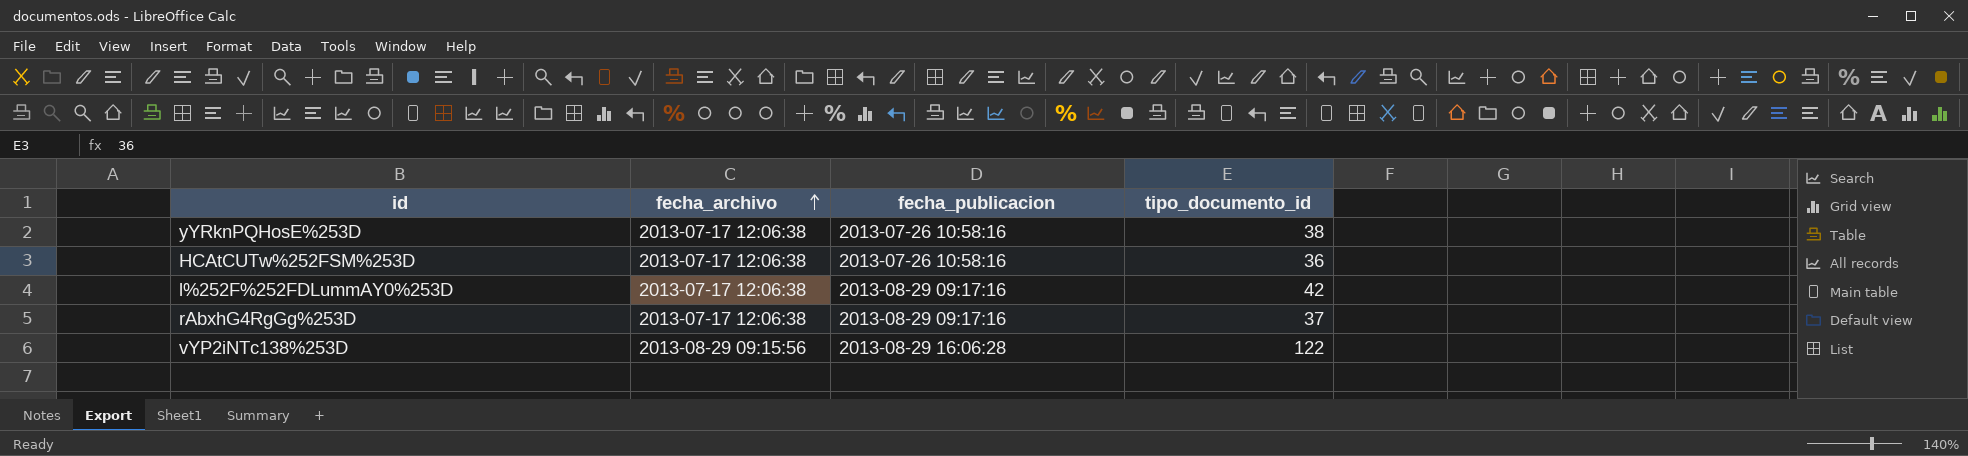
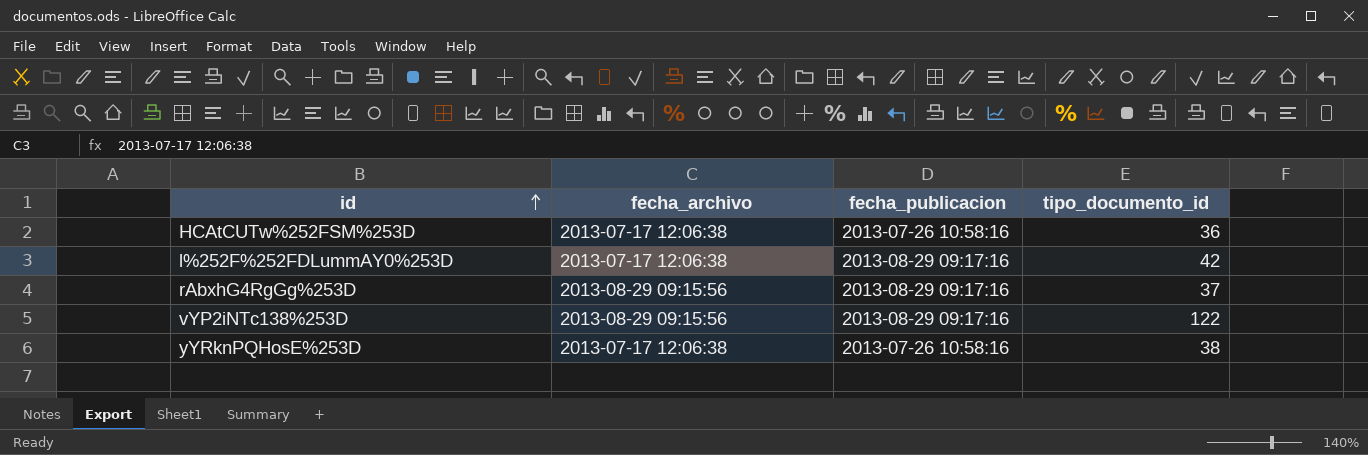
row order: fecha_archivo ascending -> id ascending
rAbxhG4RgGg%253D | fecha_archivo: 2013-07-17 12:06:38 -> 2013-08-29 09:15:56
vYP2iNTc138%253D | fecha_publicacion: 2013-08-29 16:06:28 -> 2013-08-29 09:17:16

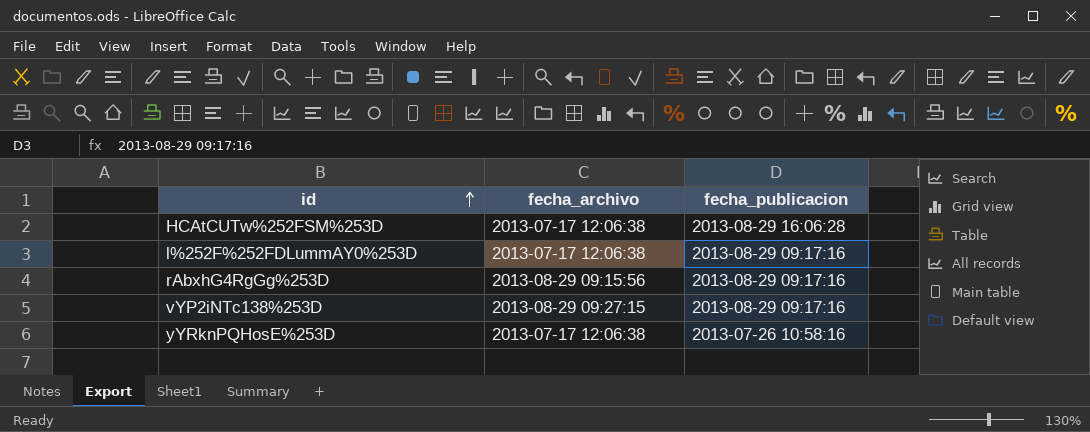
column tipo_documento_id | position: 4 -> none
HCAtCUTw%252FSM%253D | fecha_publicacion: 2013-07-26 10:58:16 -> 2013-08-29 16:06:28
vYP2iNTc138%253D | fecha_archivo: 2013-08-29 09:15:56 -> 2013-08-29 09:27:15

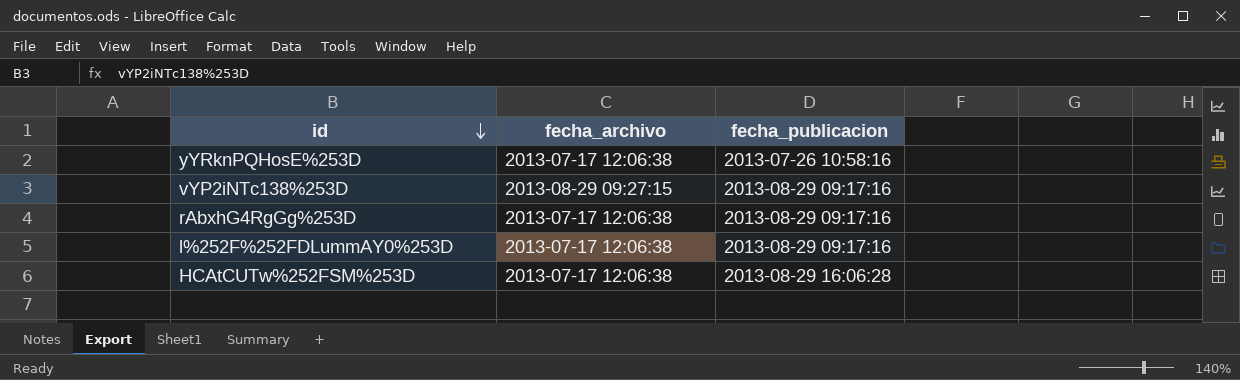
row order: id ascending -> id descending
rAbxhG4RgGg%253D | fecha_archivo: 2013-08-29 09:15:56 -> 2013-07-17 12:06:38

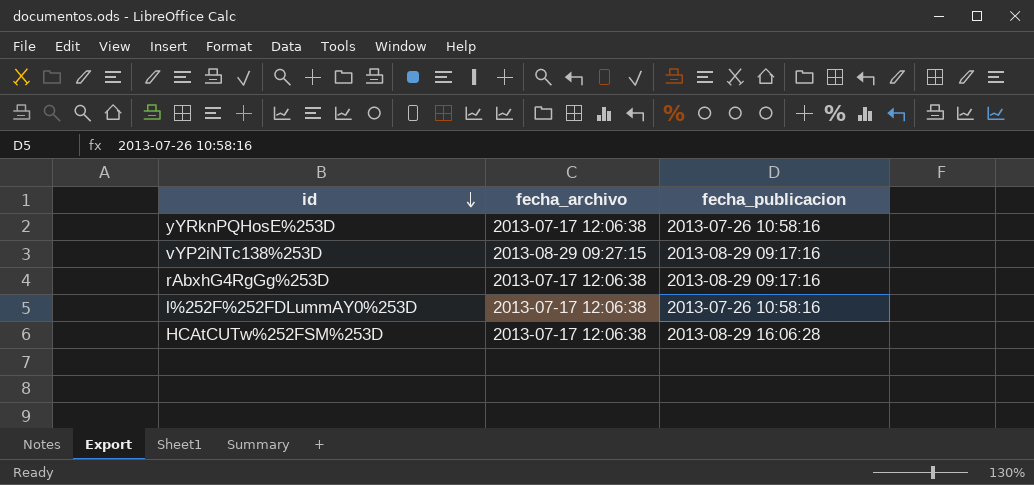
l%252F%252FDLummAY0%253D | fecha_publicacion: 2013-08-29 09:17:16 -> 2013-07-26 10:58:16

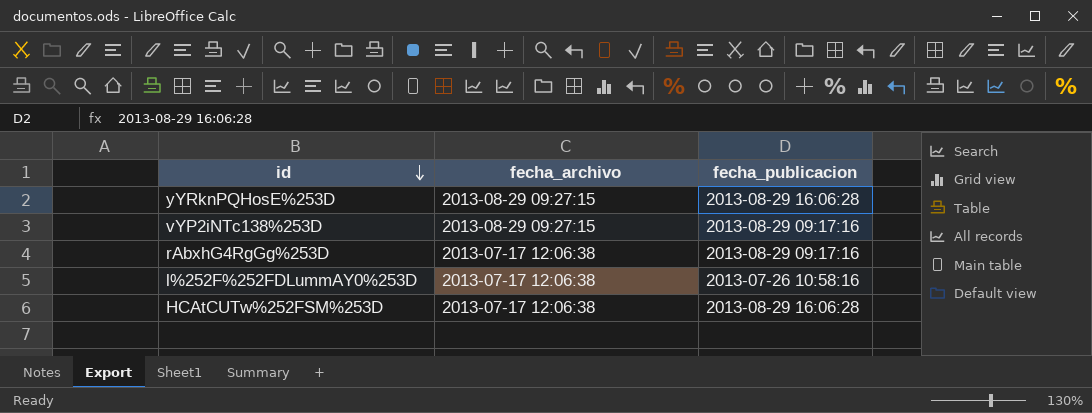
yYRknPQHosE%253D | fecha_archivo: 2013-07-17 12:06:38 -> 2013-08-29 09:27:15
yYRknPQHosE%253D | fecha_publicacion: 2013-07-26 10:58:16 -> 2013-08-29 16:06:28

